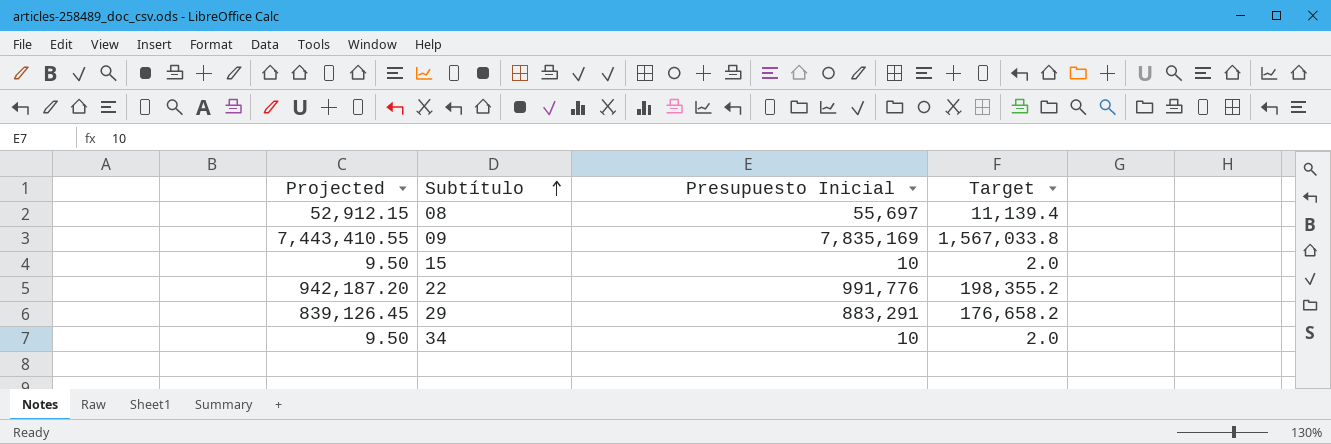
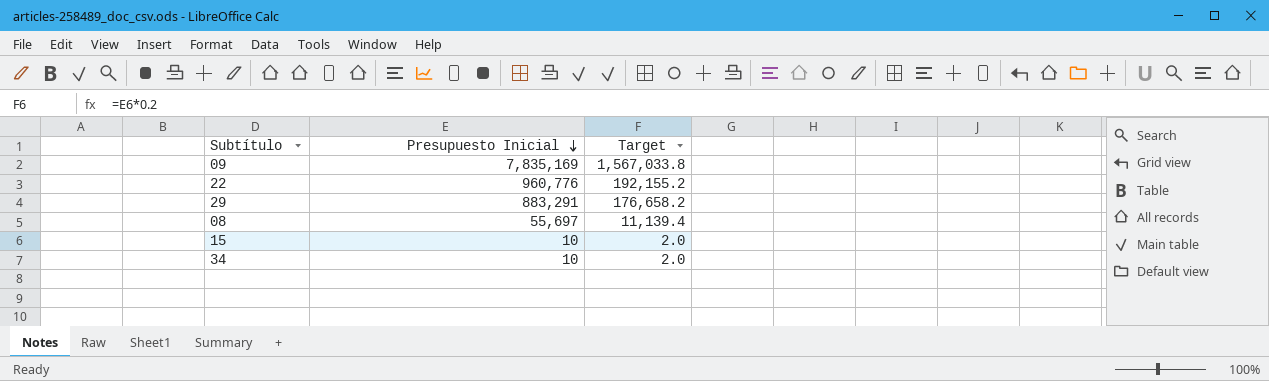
row order: Subtítulo ascending -> Presupuesto Inicial descending
column Projected | formula: [Presupuesto Inicial] * 0.95 -> none
22 | Presupuesto Inicial: 991,776 -> 960,776
22 | Target: 198,355.2 -> 192,155.2

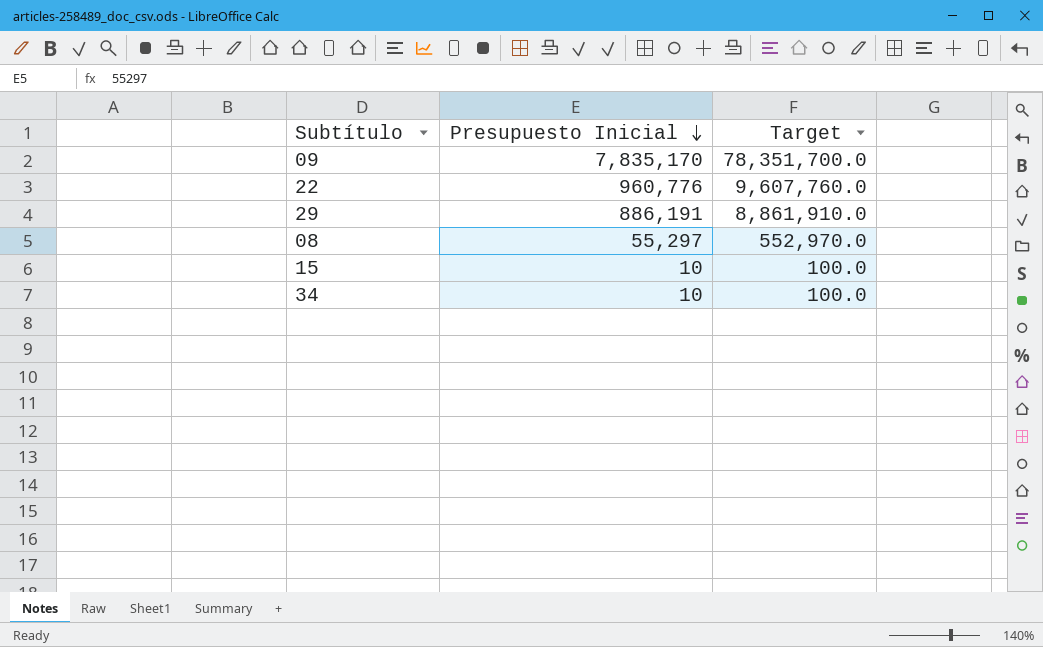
column Target | formula: [Presupuesto Inicial] * 0.2 -> [Presupuesto Inicial] * 10
09 | Presupuesto Inicial: 7,835,169 -> 7,835,170
29 | Presupuesto Inicial: 883,291 -> 886,191
08 | Presupuesto Inicial: 55,697 -> 55,297

